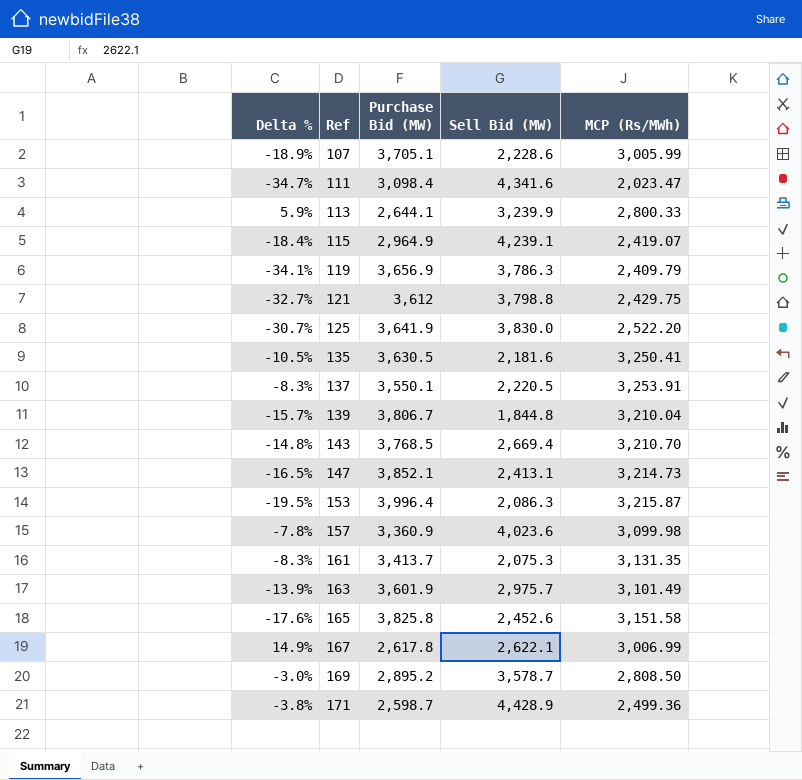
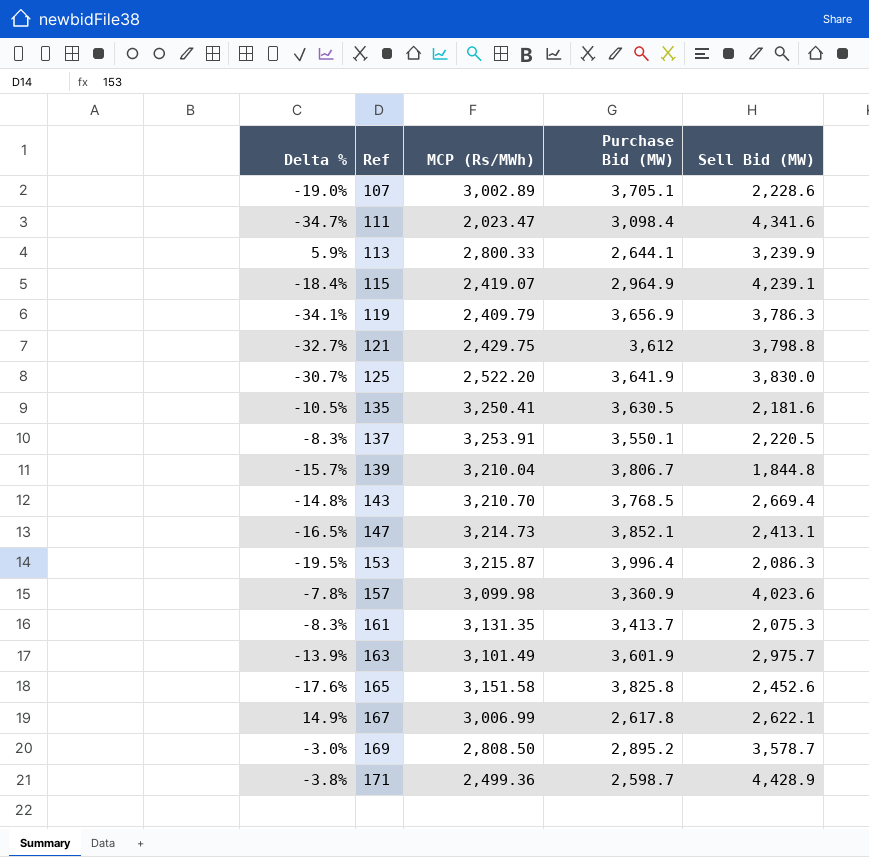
column MCP (Rs/MWh) | position: 5 -> 3
107 | Delta %: -18.9% -> -19.0%
107 | MCP (Rs/MWh): 3,005.99 -> 3,002.89

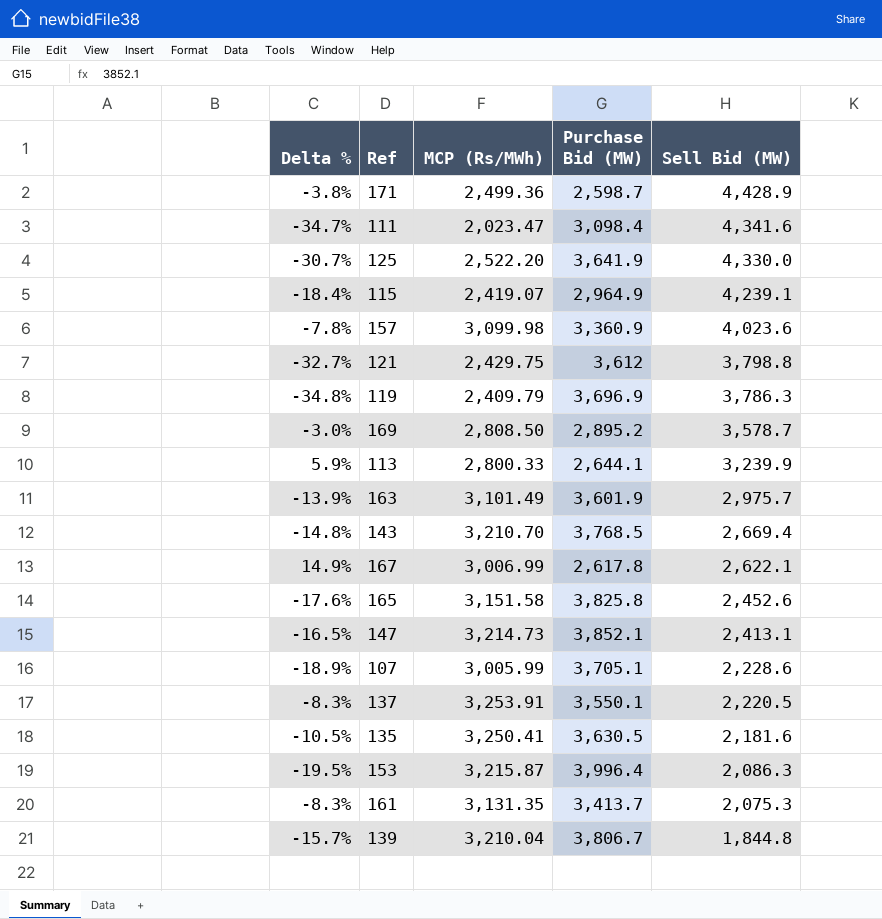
row order: Ref ascending -> Sell Bid (MW) descending
125 | Sell Bid (MW): 3,830.0 -> 4,330.0
119 | Delta %: -34.1% -> -34.8%
119 | Purchase Bid (MW): 3,656.9 -> 3,696.9
107 | Delta %: -19.0% -> -18.9%
107 | MCP (Rs/MWh): 3,002.89 -> 3,005.99

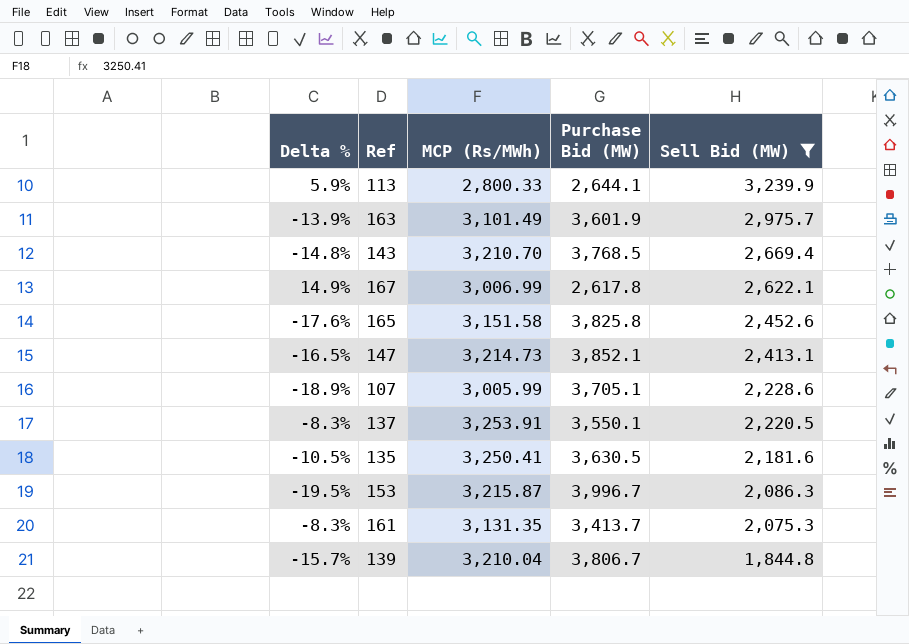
filter: none -> Sell Bid (MW) <= 3,239.9
153 | Purchase Bid (MW): 3,996.4 -> 3,996.7

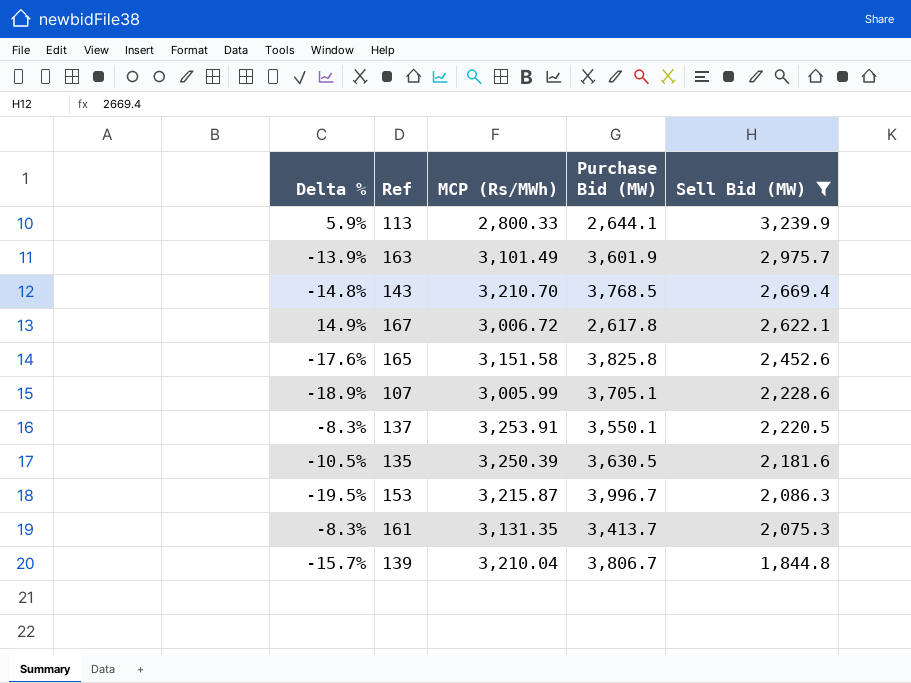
row 147: -16.5% | 3,214.73 | 3,852.1 | 2,413.1 -> none
167 | MCP (Rs/MWh): 3,006.99 -> 3,006.72
135 | MCP (Rs/MWh): 3,250.41 -> 3,250.39

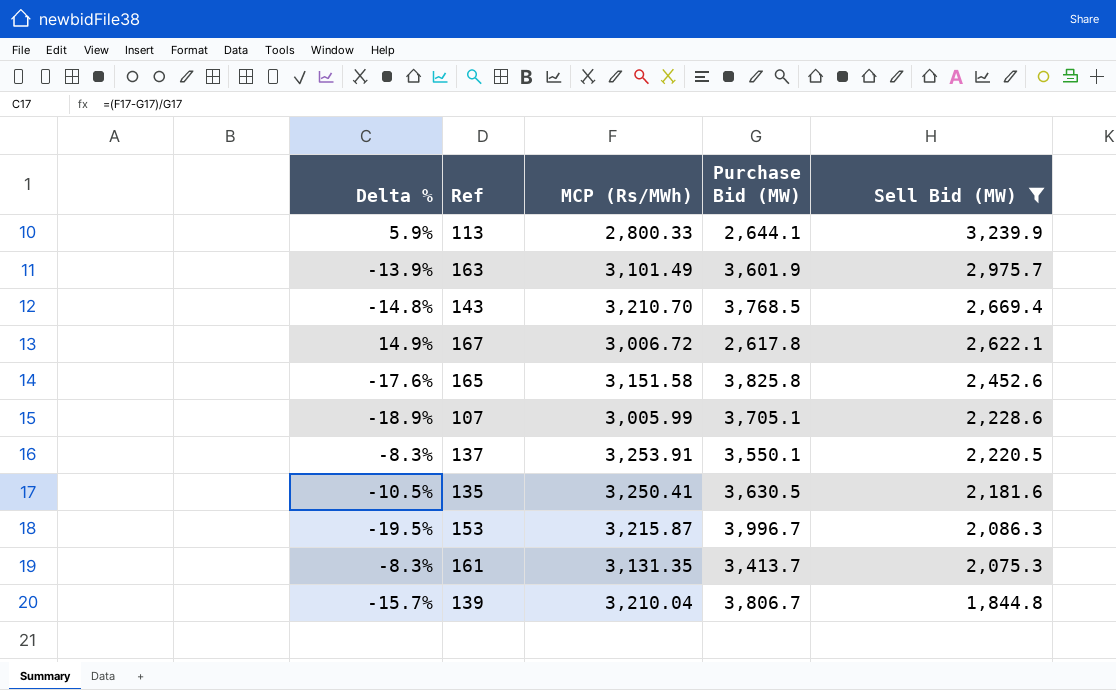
135 | MCP (Rs/MWh): 3,250.39 -> 3,250.41

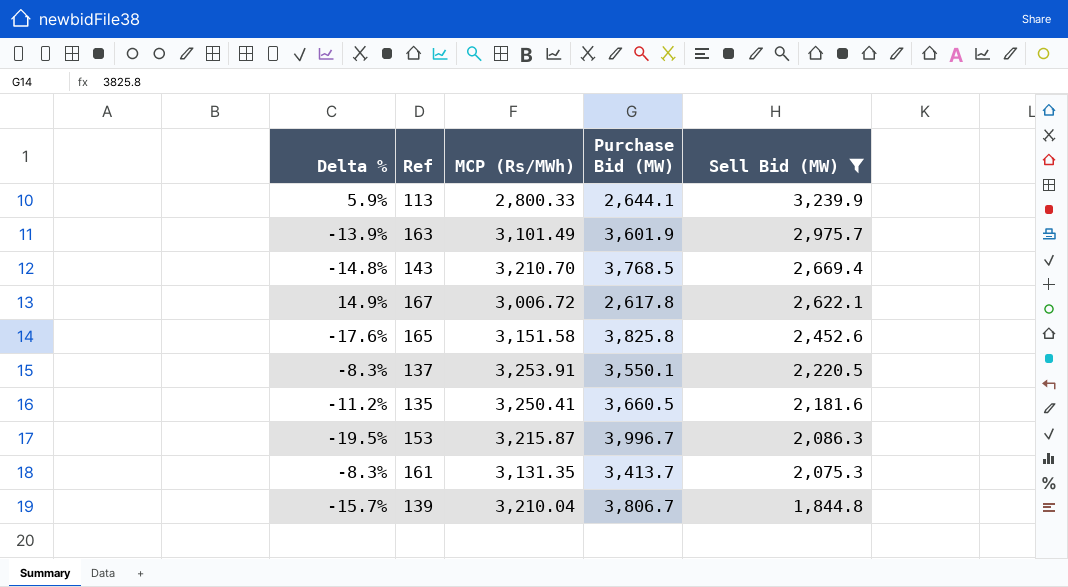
row 107: -18.9% | 3,005.99 | 3,705.1 | 2,228.6 -> none
135 | Delta %: -10.5% -> -11.2%
135 | Purchase Bid (MW): 3,630.5 -> 3,660.5

